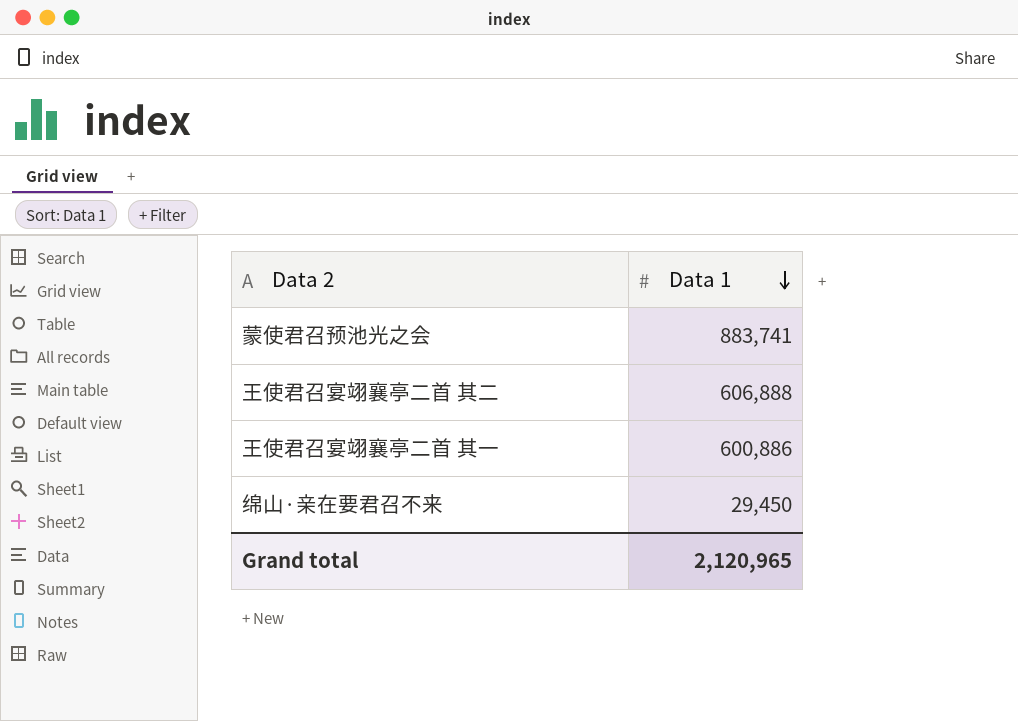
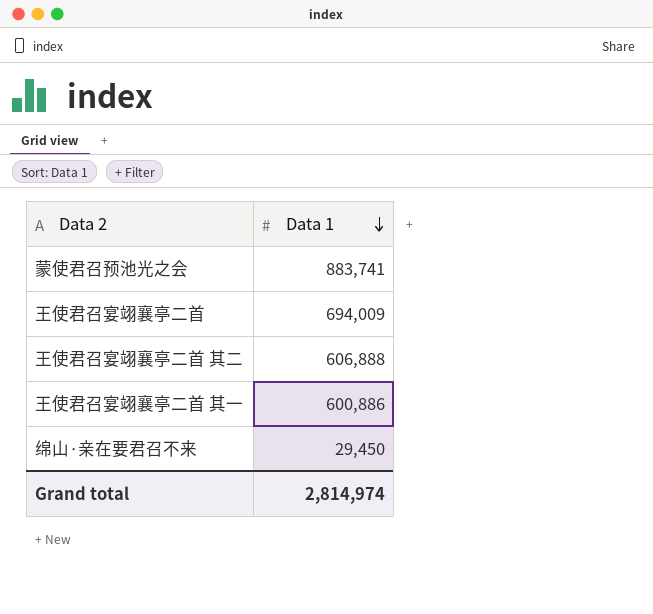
row 王使君召宴翊襄亭二首: none -> 694,009
Grand total | Data 1: 2,120,965 -> 2,814,974

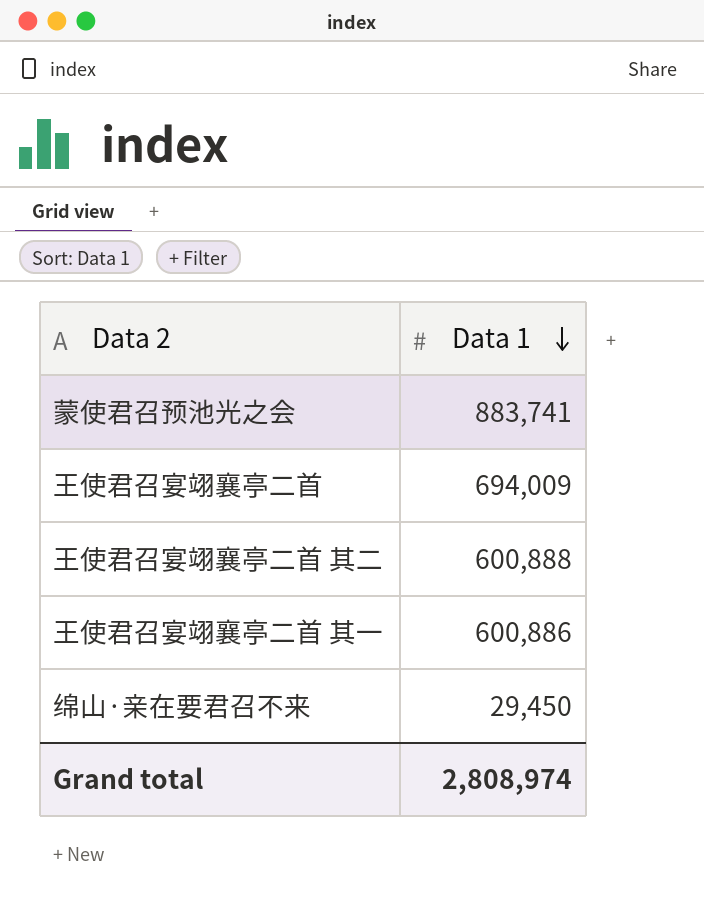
王使君召宴翊襄亭二首 其二 | Data 1: 606,888 -> 600,888
Grand total | Data 1: 2,814,974 -> 2,808,974

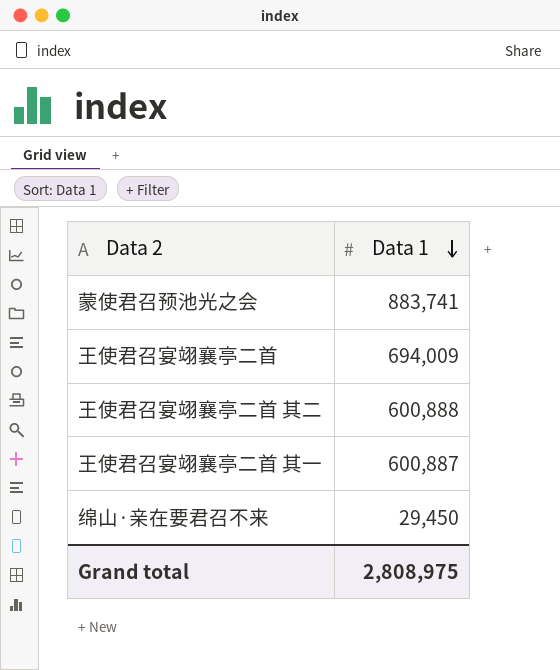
王使君召宴翊襄亭二首 其一 | Data 1: 600,886 -> 600,887
Grand total | Data 1: 2,808,974 -> 2,808,975

